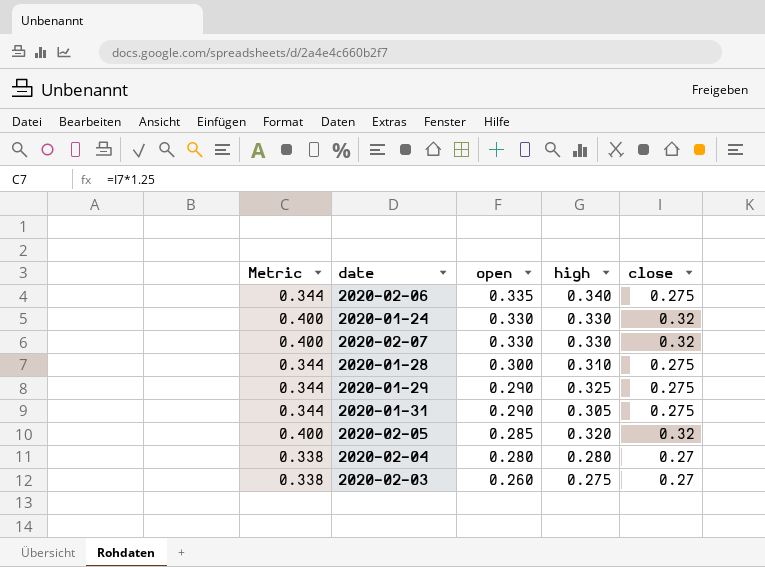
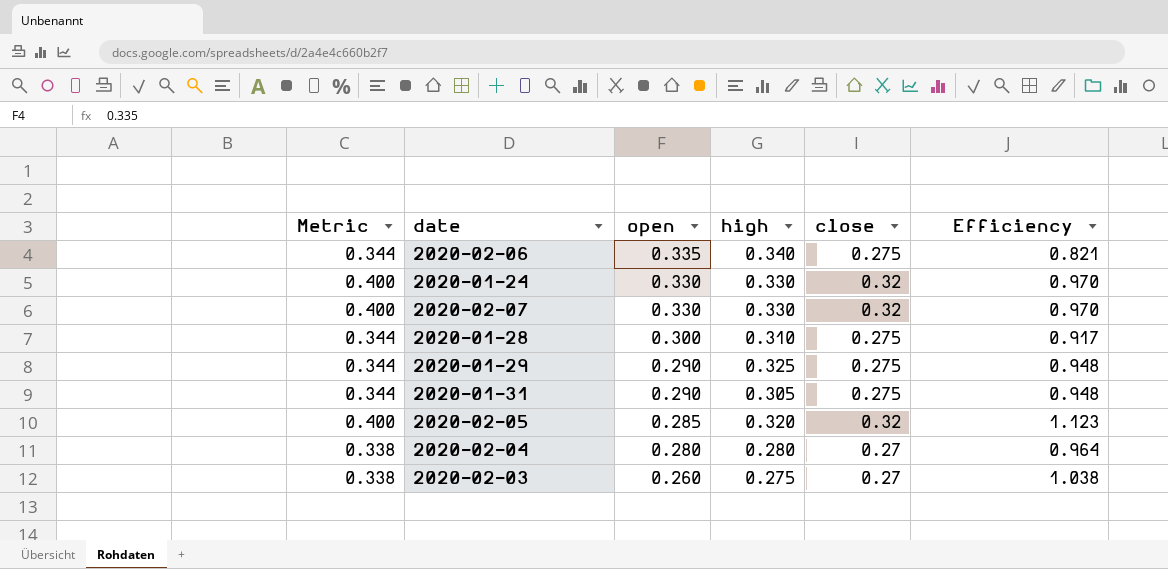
column Efficiency | formula: none -> [close] / [open]

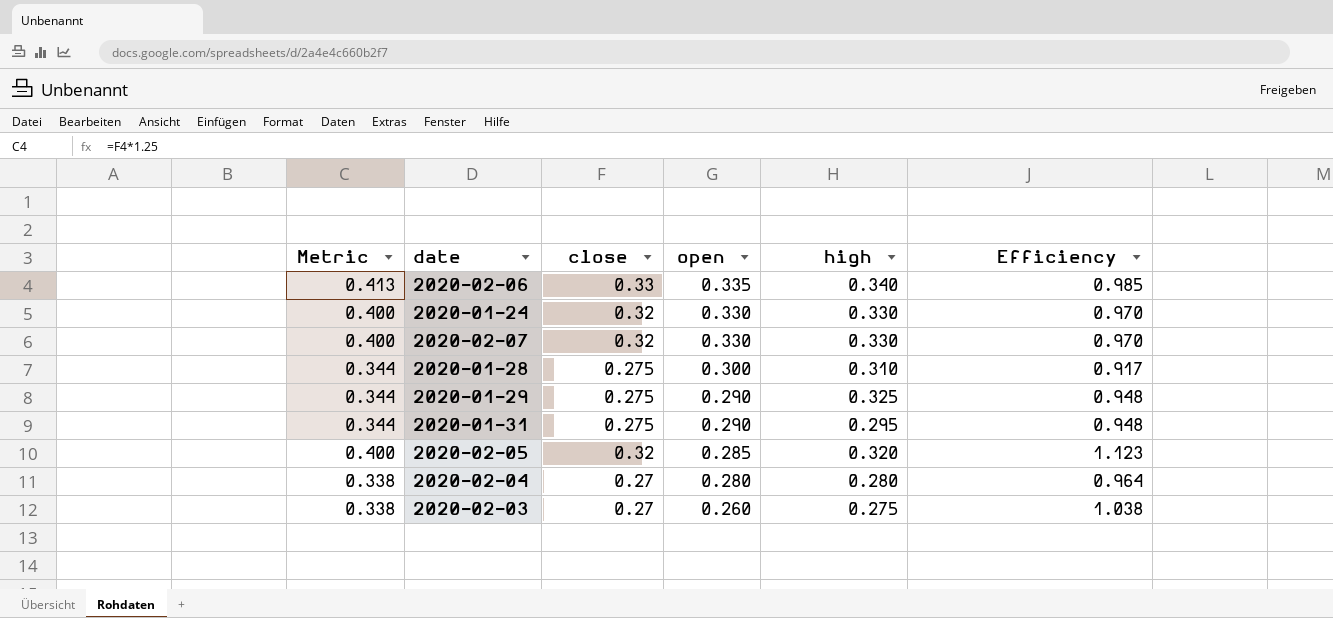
column close | position: 5 -> 3
2020-02-06 | Metric: 0.344 -> 0.413
2020-02-06 | close: 0.275 -> 0.33
2020-02-06 | Efficiency: 0.821 -> 0.985
2020-01-31 | high: 0.305 -> 0.295

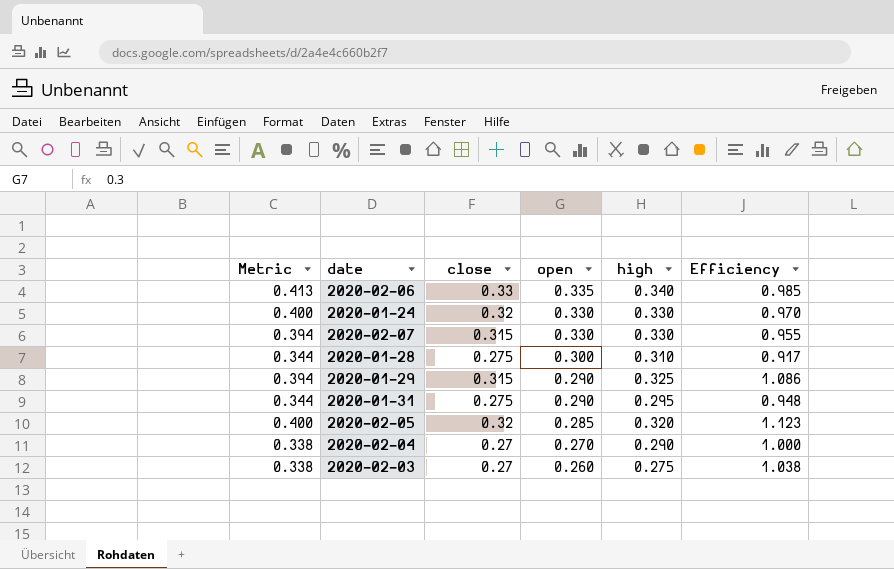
2020-02-07 | Metric: 0.400 -> 0.394
2020-02-07 | close: 0.32 -> 0.315
2020-02-07 | Efficiency: 0.970 -> 0.955
2020-01-29 | Metric: 0.344 -> 0.394
2020-01-29 | close: 0.275 -> 0.315
2020-01-29 | Efficiency: 0.948 -> 1.086
2020-02-04 | open: 0.280 -> 0.270
2020-02-04 | high: 0.280 -> 0.290
2020-02-04 | Efficiency: 0.964 -> 1.000

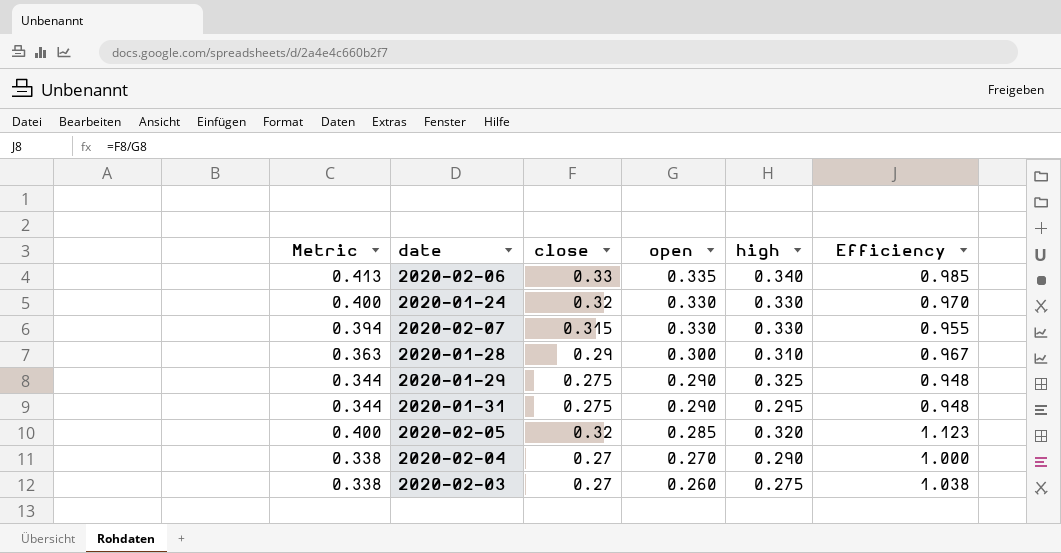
2020-01-28 | Metric: 0.344 -> 0.363
2020-01-28 | close: 0.275 -> 0.29
2020-01-28 | Efficiency: 0.917 -> 0.967
2020-01-29 | Metric: 0.394 -> 0.344
2020-01-29 | close: 0.315 -> 0.275
2020-01-29 | Efficiency: 1.086 -> 0.948

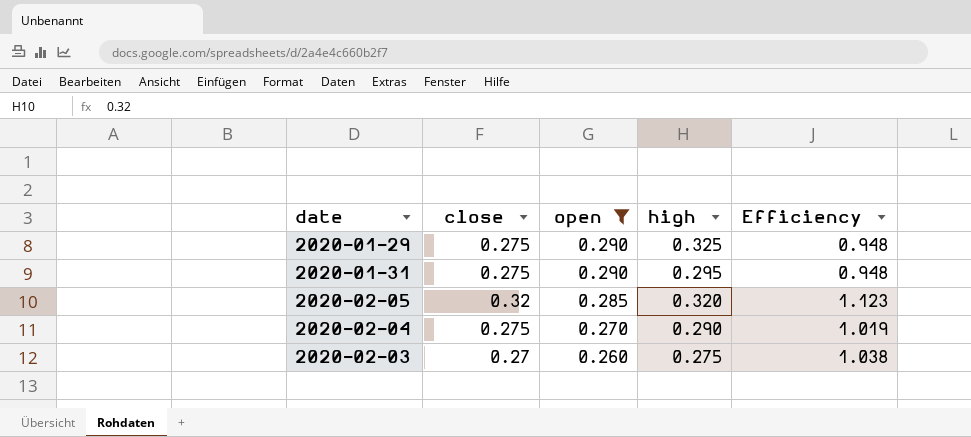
filter: none -> open <= 0.290
column Metric | formula: [close] * 1.25 -> none
2020-02-04 | close: 0.27 -> 0.275
2020-02-04 | Efficiency: 1.000 -> 1.019

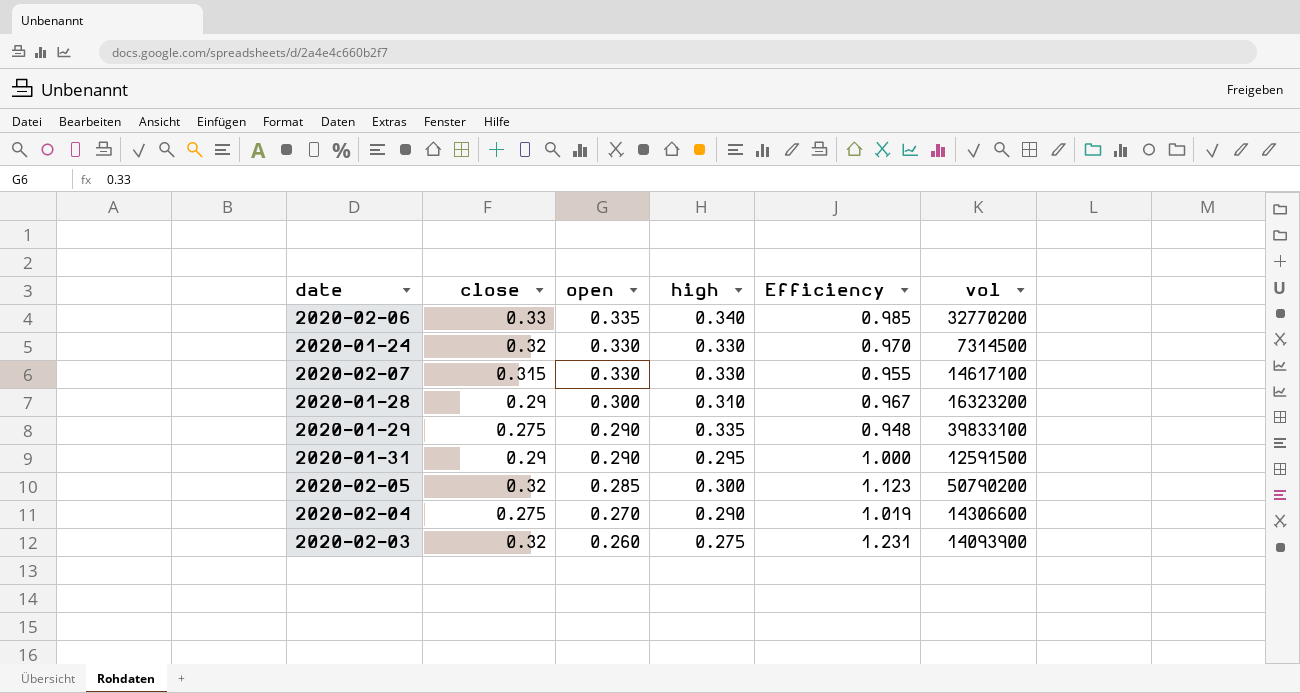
filter: open <= 0.290 -> none
column vol | position: none -> 6
2020-01-29 | high: 0.325 -> 0.335
2020-01-31 | close: 0.275 -> 0.29
2020-01-31 | Efficiency: 0.948 -> 1.000
2020-02-05 | high: 0.320 -> 0.300
2020-02-03 | close: 0.27 -> 0.32
2020-02-03 | Efficiency: 1.038 -> 1.231

